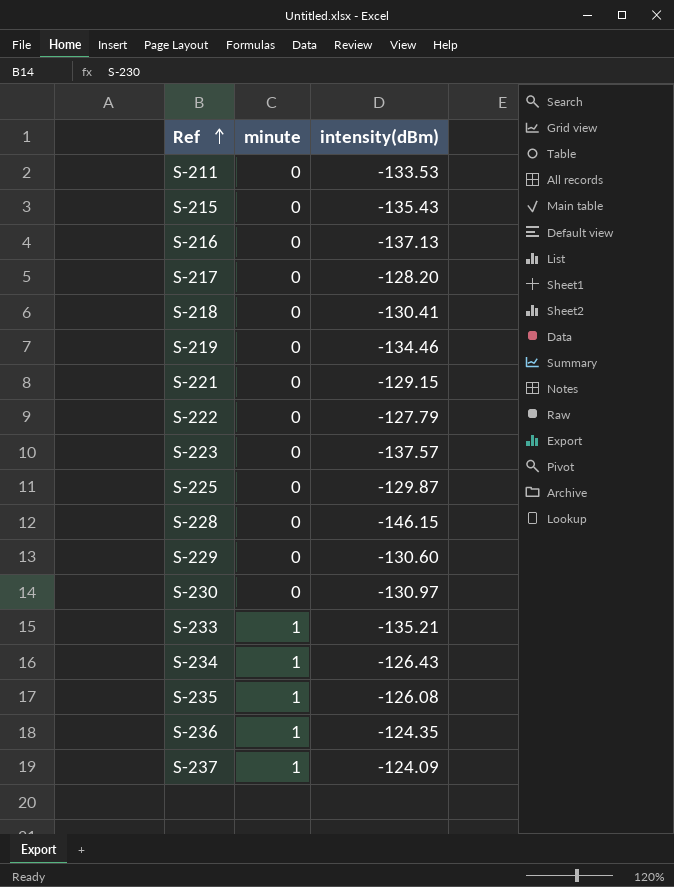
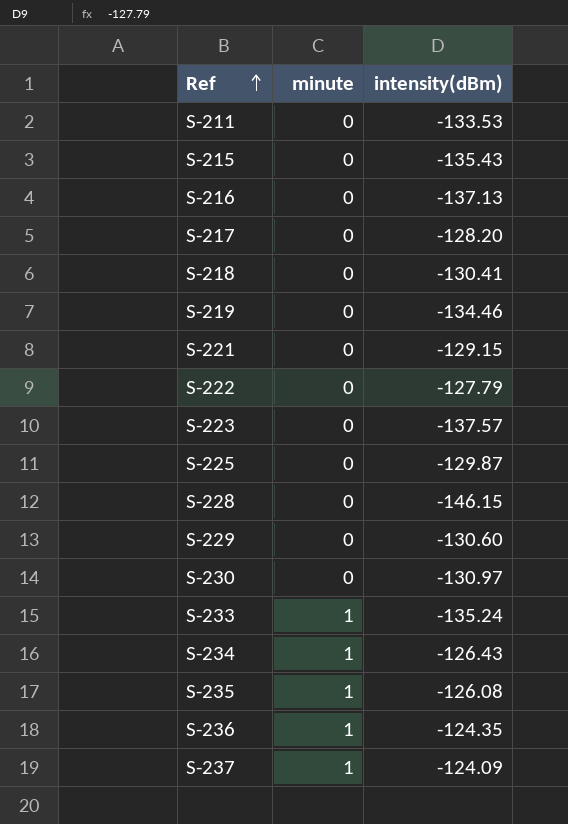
S-233 | intensity(dBm): -135.21 -> -135.24

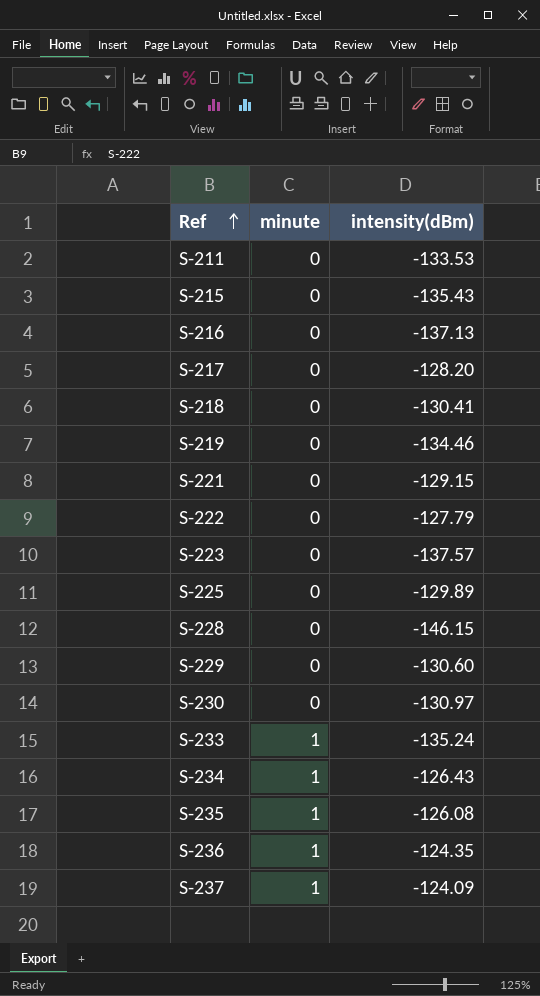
S-225 | intensity(dBm): -129.87 -> -129.89

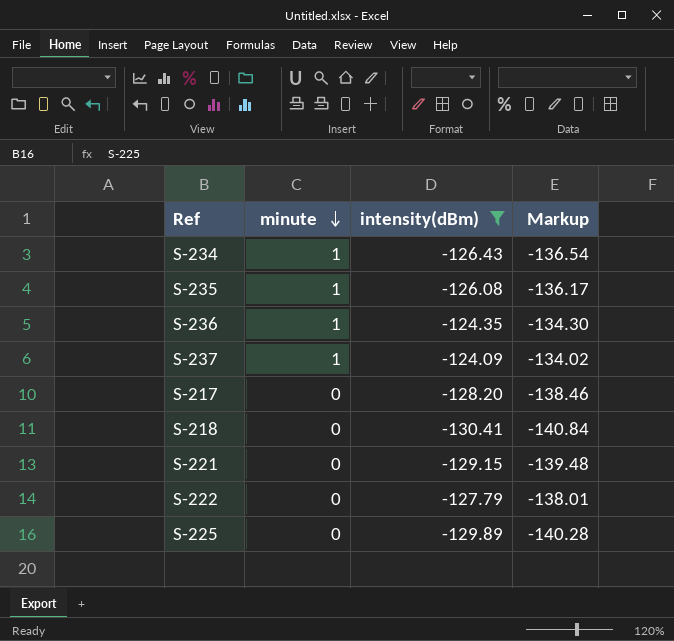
filter: none -> intensity(dBm) >= -130.41
row order: Ref ascending -> minute descending
column Markup | formula: none -> [intensity(dBm)] * 1.08

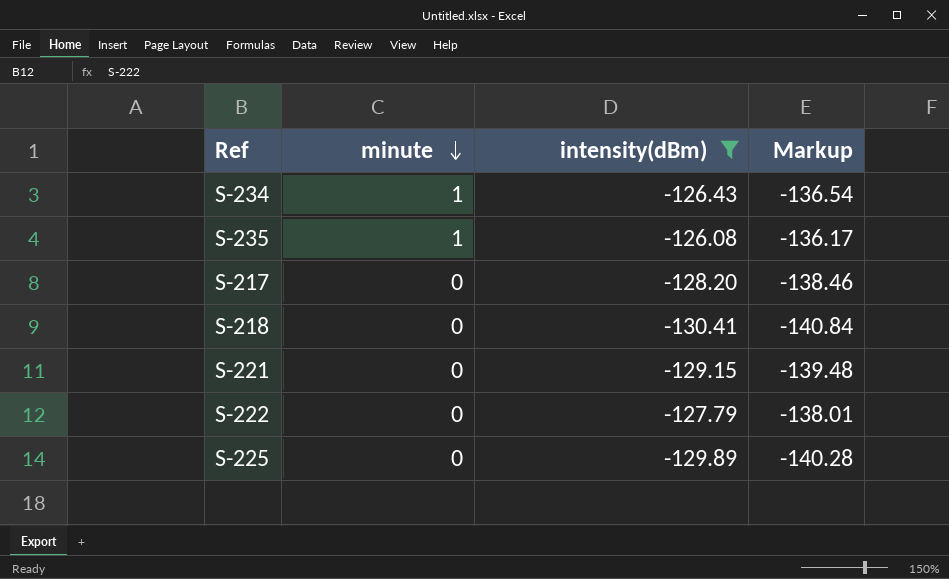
row S-236: 1 | -124.35 | -134.30 -> none
row S-237: 1 | -124.09 | -134.02 -> none

